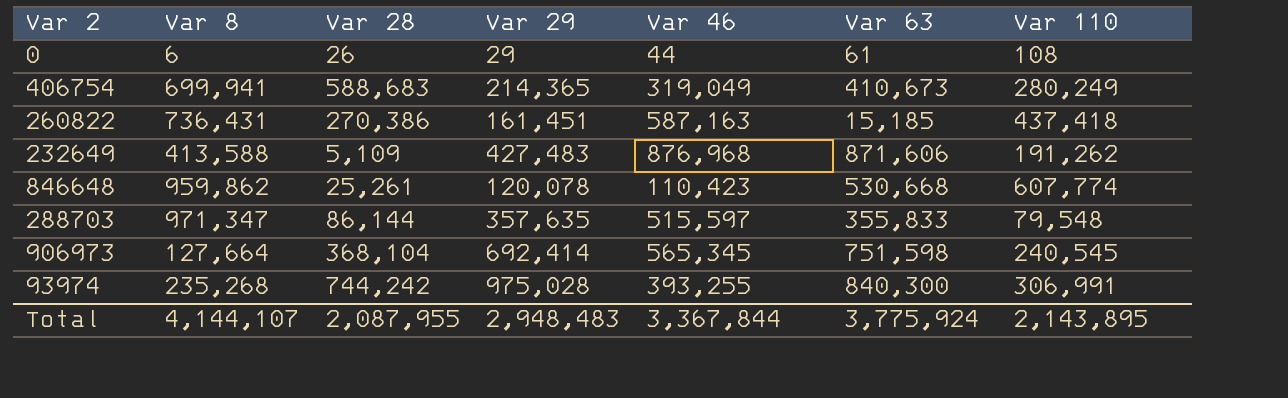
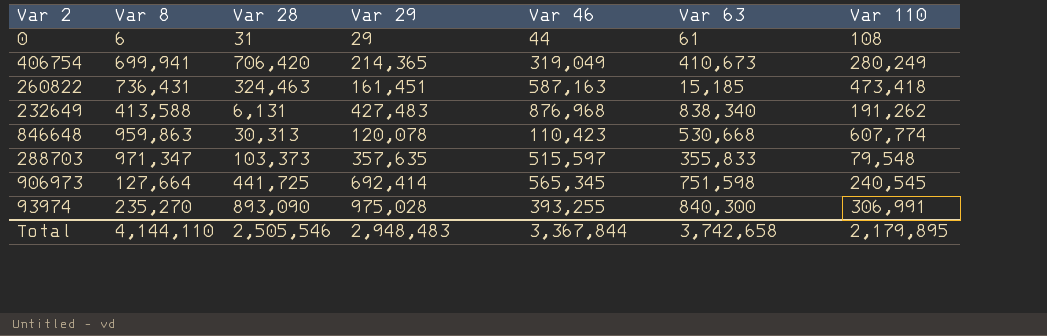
0 | Var 28: 26 -> 31
406754 | Var 28: 588,683 -> 706,420
260822 | Var 28: 270,386 -> 324,463
260822 | Var 110: 437,418 -> 473,418
232649 | Var 28: 5,109 -> 6,131
232649 | Var 63: 871,606 -> 838,340
846648 | Var 8: 959,862 -> 959,863
846648 | Var 28: 25,261 -> 30,313
288703 | Var 28: 86,144 -> 103,373
906973 | Var 28: 368,104 -> 441,725
93974 | Var 8: 235,268 -> 235,270
93974 | Var 28: 744,242 -> 893,090
Total | Var 8: 4,144,107 -> 4,144,110
Total | Var 28: 2,087,955 -> 2,505,546
Total | Var 63: 3,775,924 -> 3,742,658
Total | Var 110: 2,143,895 -> 2,179,895

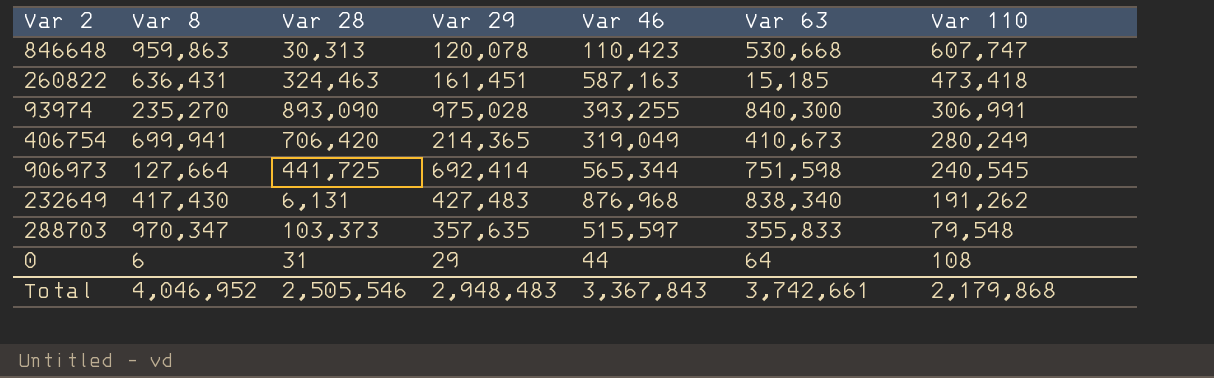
row order: none -> Var 110 descending
846648 | Var 110: 607,774 -> 607,747
260822 | Var 8: 736,431 -> 636,431
906973 | Var 46: 565,345 -> 565,344
232649 | Var 8: 413,588 -> 417,430
288703 | Var 8: 971,347 -> 970,347
0 | Var 63: 61 -> 64
Total | Var 8: 4,144,110 -> 4,046,952
Total | Var 46: 3,367,844 -> 3,367,843
Total | Var 63: 3,742,658 -> 3,742,661
Total | Var 110: 2,179,895 -> 2,179,868

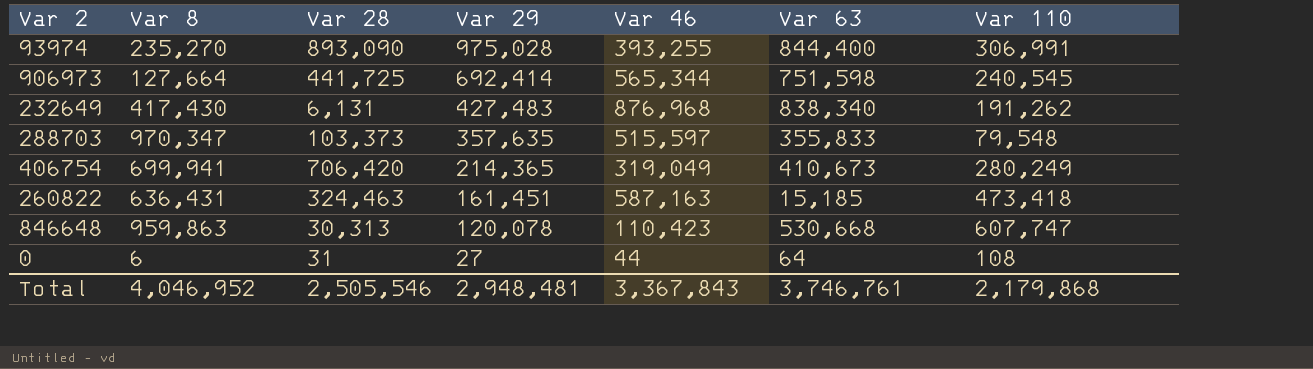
row order: Var 110 descending -> Var 29 descending
93974 | Var 63: 840,300 -> 844,400
0 | Var 29: 29 -> 27
Total | Var 29: 2,948,483 -> 2,948,481
Total | Var 63: 3,742,661 -> 3,746,761

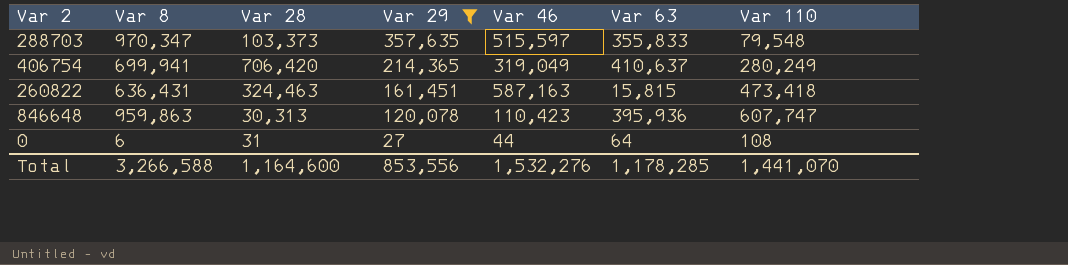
filter: none -> Var 29 <= 357,635
406754 | Var 63: 410,673 -> 410,637
260822 | Var 63: 15,185 -> 15,815
846648 | Var 63: 530,668 -> 395,936
Total | Var 8: 4,046,952 -> 3,266,588
Total | Var 28: 2,505,546 -> 1,164,600
Total | Var 29: 2,948,481 -> 853,556
Total | Var 46: 3,367,843 -> 1,532,276
Total | Var 63: 3,746,761 -> 1,178,285
Total | Var 110: 2,179,868 -> 1,441,070

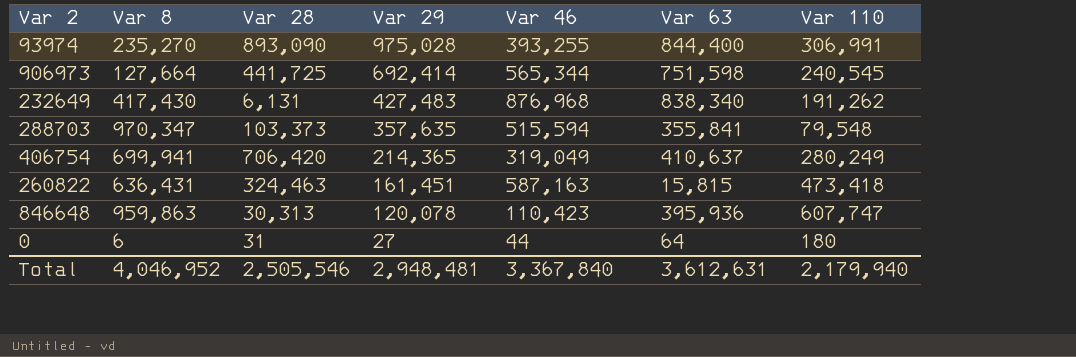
filter: Var 29 <= 357,635 -> none
288703 | Var 46: 515,597 -> 515,594
288703 | Var 63: 355,833 -> 355,841
0 | Var 110: 108 -> 180
Total | Var 8: 3,266,588 -> 4,046,952
Total | Var 28: 1,164,600 -> 2,505,546
Total | Var 29: 853,556 -> 2,948,481
Total | Var 46: 1,532,276 -> 3,367,840
Total | Var 63: 1,178,285 -> 3,612,631
Total | Var 110: 1,441,070 -> 2,179,940

